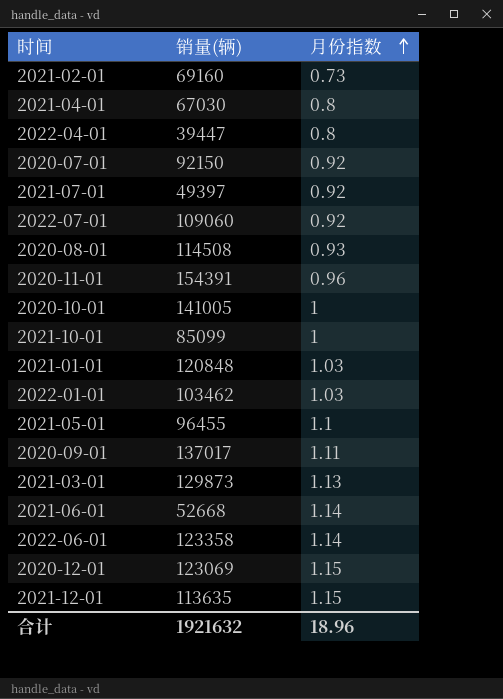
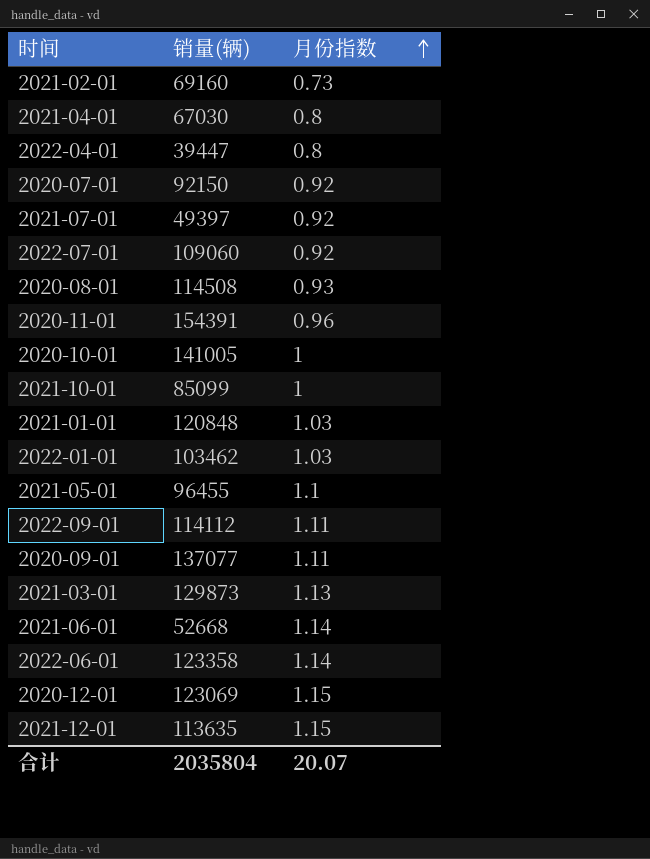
row 2022-09-01: none -> 114112 | 1.11
2020-09-01 | 销量(辆): 137017 -> 137077
合计 | 销量(辆): 1921632 -> 2035804
合计 | 月份指数: 18.96 -> 20.07

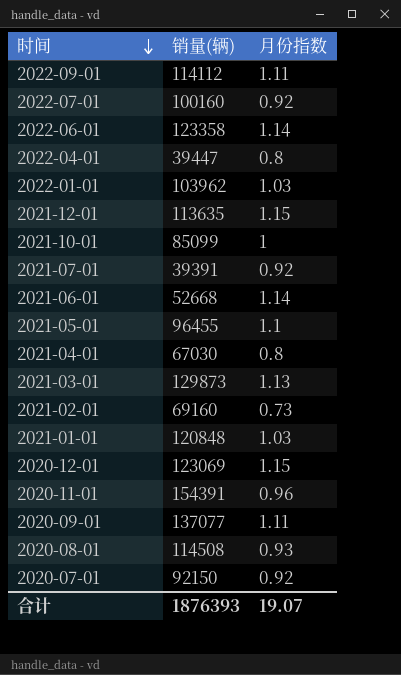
row order: 月份指数 ascending -> 时间 descending
row 2020-10-01: 141005 | 1 -> none
2022-07-01 | 销量(辆): 109060 -> 100160
2022-01-01 | 销量(辆): 103462 -> 103962
2021-07-01 | 销量(辆): 49397 -> 39391
合计 | 销量(辆): 2035804 -> 1876393
合计 | 月份指数: 20.07 -> 19.07

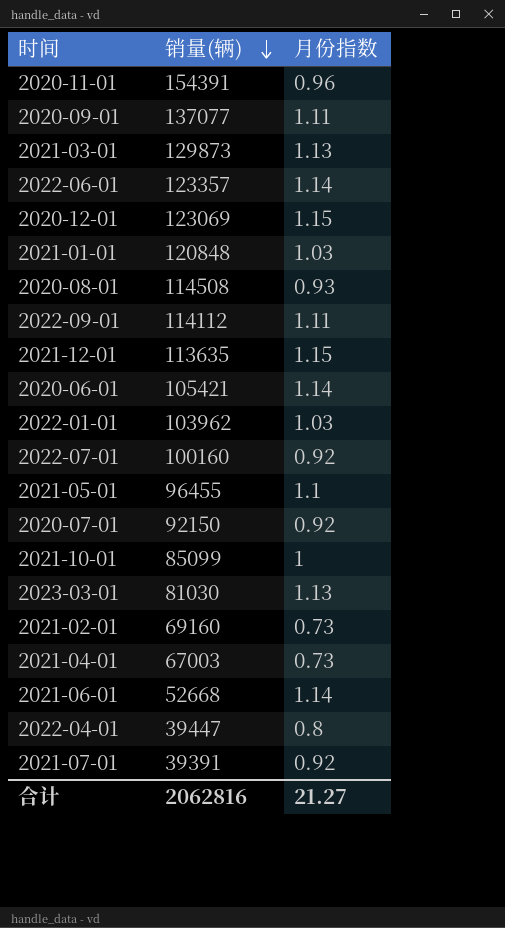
row order: 时间 descending -> 销量(辆) descending
2022-06-01 | 销量(辆): 123358 -> 123357
row 2020-06-01: none -> 105421 | 1.14
row 2023-03-01: none -> 81030 | 1.13
2021-04-01 | 销量(辆): 67030 -> 67003
2021-04-01 | 月份指数: 0.8 -> 0.73
合计 | 销量(辆): 1876393 -> 2062816
合计 | 月份指数: 19.07 -> 21.27

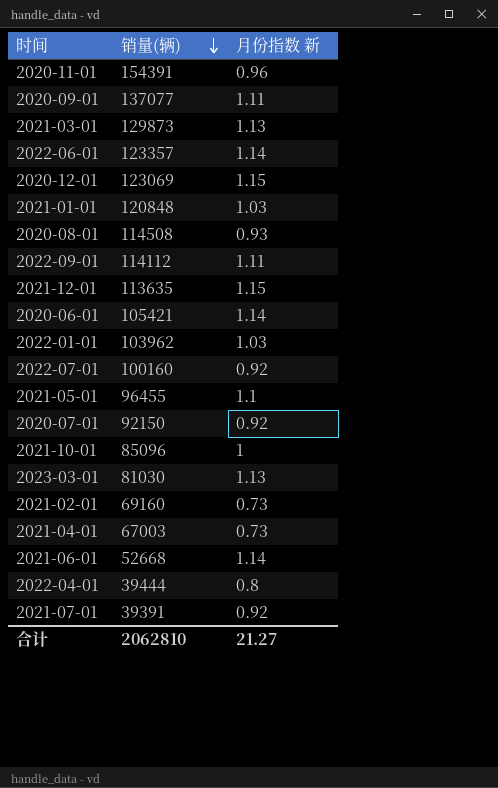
column name: 月份指数 -> 月份指数 新
2021-10-01 | 销量(辆): 85099 -> 85096
2022-04-01 | 销量(辆): 39447 -> 39444
合计 | 销量(辆): 2062816 -> 2062810

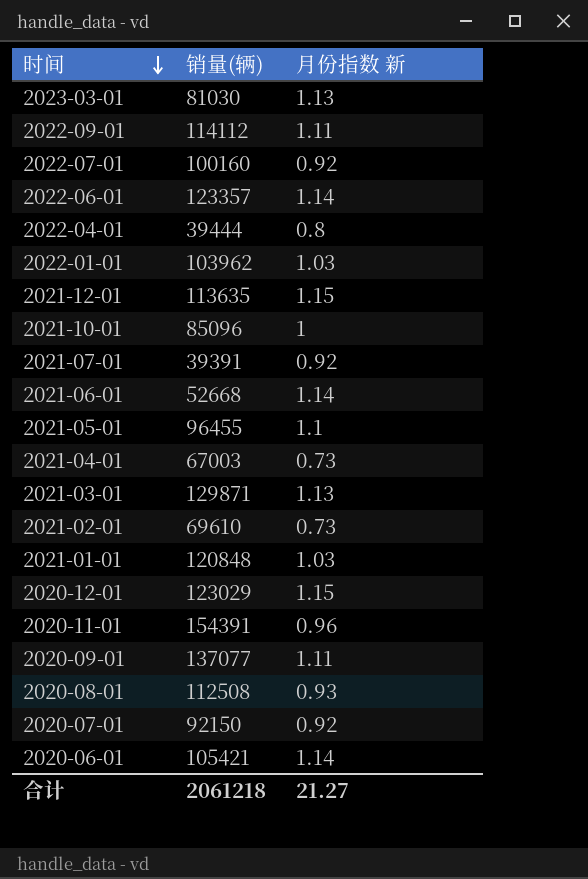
row order: 销量(辆) descending -> 时间 descending
2021-03-01 | 销量(辆): 129873 -> 129871
2021-02-01 | 销量(辆): 69160 -> 69610
2020-12-01 | 销量(辆): 123069 -> 123029
2020-08-01 | 销量(辆): 114508 -> 112508
合计 | 销量(辆): 2062810 -> 2061218

